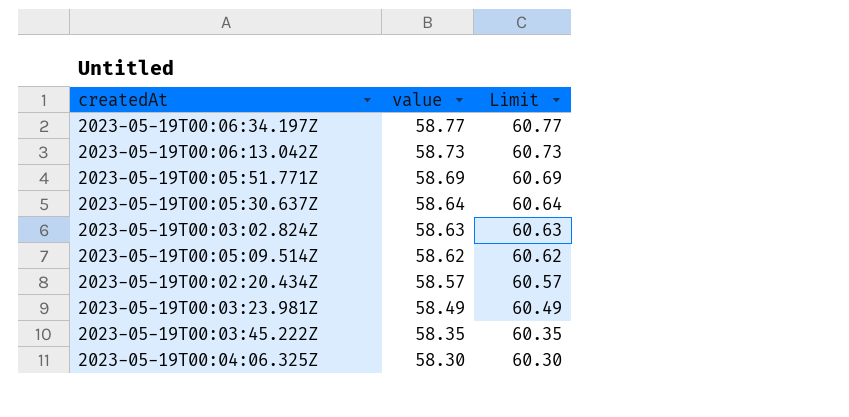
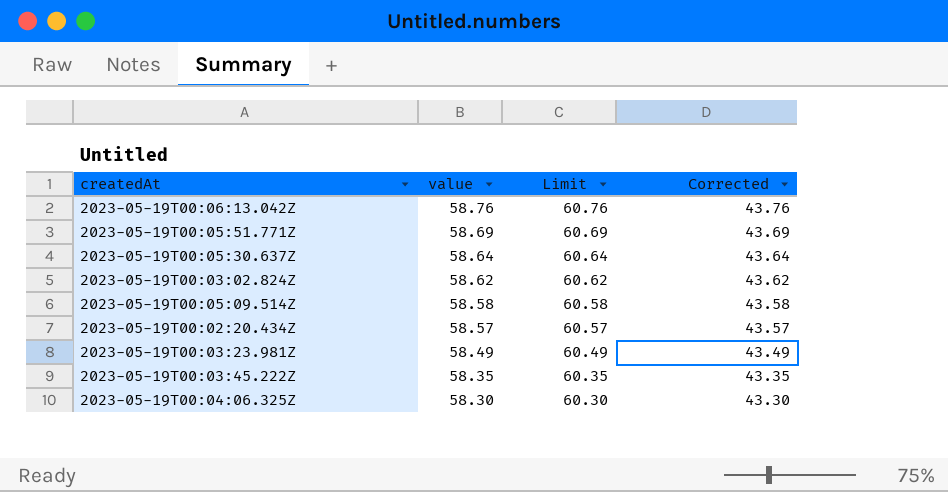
column Corrected | formula: none -> [value] - 15
row 2023-05-19T00:06:34.197Z: 58.77 | 60.77 -> none
2023-05-19T00:06:13.042Z | value: 58.73 -> 58.76
2023-05-19T00:06:13.042Z | Limit: 60.73 -> 60.76
2023-05-19T00:03:02.824Z | value: 58.63 -> 58.62
2023-05-19T00:03:02.824Z | Limit: 60.63 -> 60.62
2023-05-19T00:05:09.514Z | value: 58.62 -> 58.58
2023-05-19T00:05:09.514Z | Limit: 60.62 -> 60.58

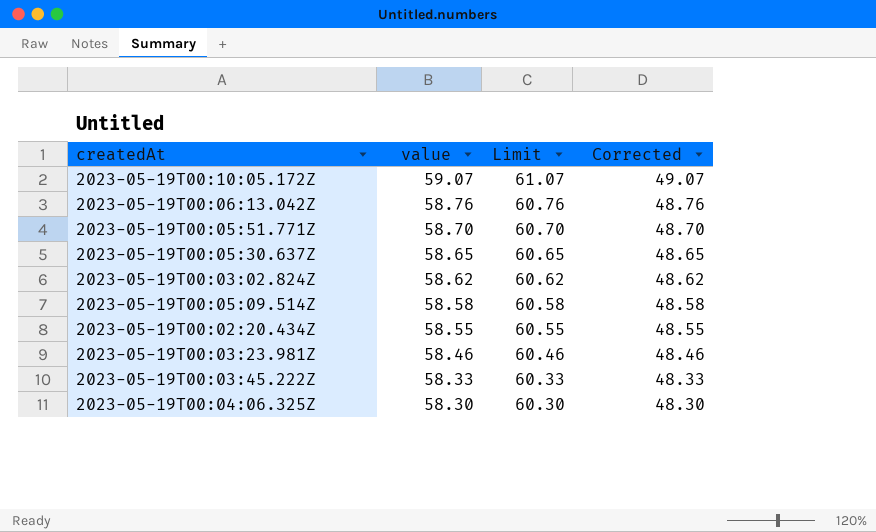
column Corrected | formula: [value] - 15 -> [value] - 10
row 2023-05-19T00:10:05.172Z: none -> 59.07 | 61.07 | 49.07
2023-05-19T00:05:51.771Z | value: 58.69 -> 58.70
2023-05-19T00:05:51.771Z | Limit: 60.69 -> 60.70
2023-05-19T00:05:30.637Z | value: 58.64 -> 58.65
2023-05-19T00:05:30.637Z | Limit: 60.64 -> 60.65
2023-05-19T00:02:20.434Z | value: 58.57 -> 58.55
2023-05-19T00:02:20.434Z | Limit: 60.57 -> 60.55
2023-05-19T00:03:23.981Z | value: 58.49 -> 58.46
2023-05-19T00:03:23.981Z | Limit: 60.49 -> 60.46
2023-05-19T00:03:45.222Z | value: 58.35 -> 58.33
2023-05-19T00:03:45.222Z | Limit: 60.35 -> 60.33

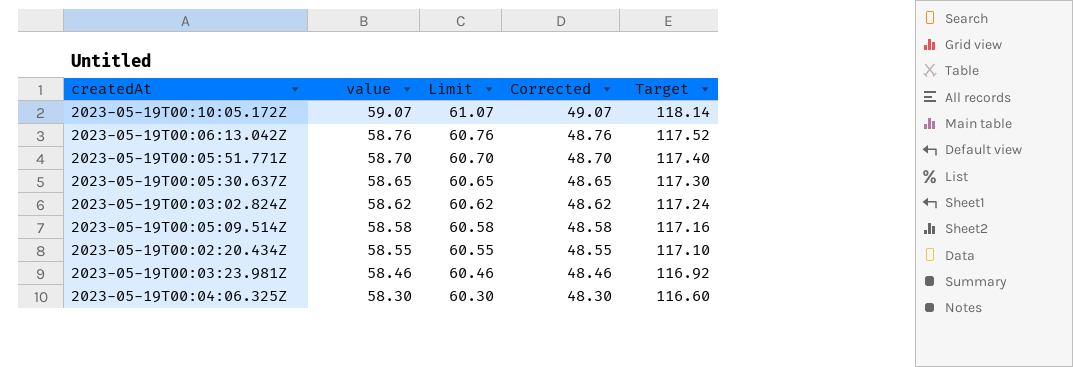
column Target | formula: none -> [value] * 2
row 2023-05-19T00:03:45.222Z: 58.33 | 60.33 | 48.33 -> none

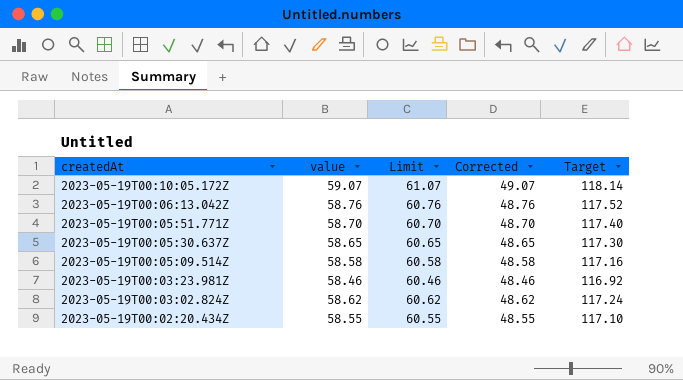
row order: value descending -> createdAt descending
row 2023-05-19T00:04:06.325Z: 58.30 | 60.30 | 48.30 | 116.60 -> none

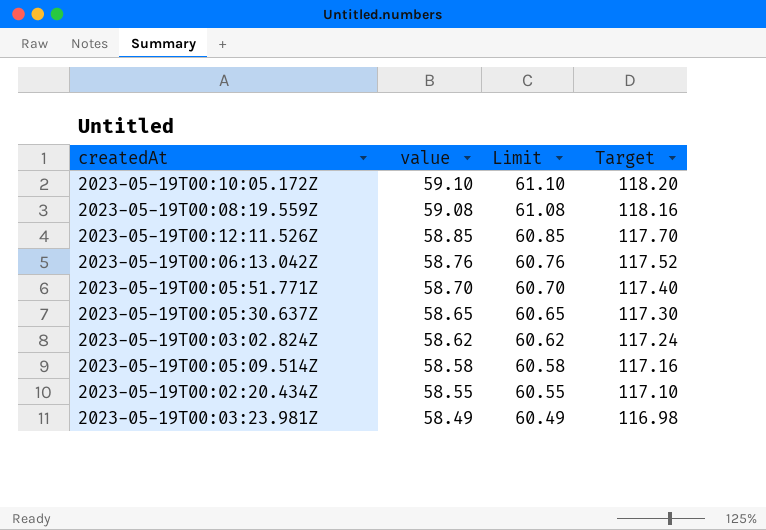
row order: createdAt descending -> value descending
column Corrected | formula: [value] - 10 -> none
2023-05-19T00:10:05.172Z | value: 59.07 -> 59.10
2023-05-19T00:10:05.172Z | Limit: 61.07 -> 61.10
2023-05-19T00:10:05.172Z | Target: 118.14 -> 118.20
row 2023-05-19T00:08:19.559Z: none -> 59.08 | 61.08 | 118.16
row 2023-05-19T00:12:11.526Z: none -> 58.85 | 60.85 | 117.70
2023-05-19T00:03:23.981Z | value: 58.46 -> 58.49
2023-05-19T00:03:23.981Z | Limit: 60.46 -> 60.49
2023-05-19T00:03:23.981Z | Target: 116.92 -> 116.98

